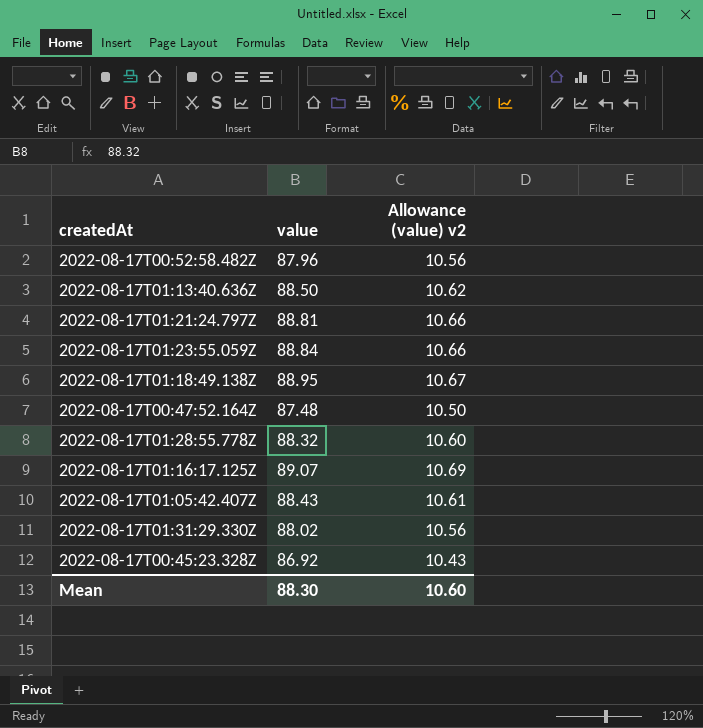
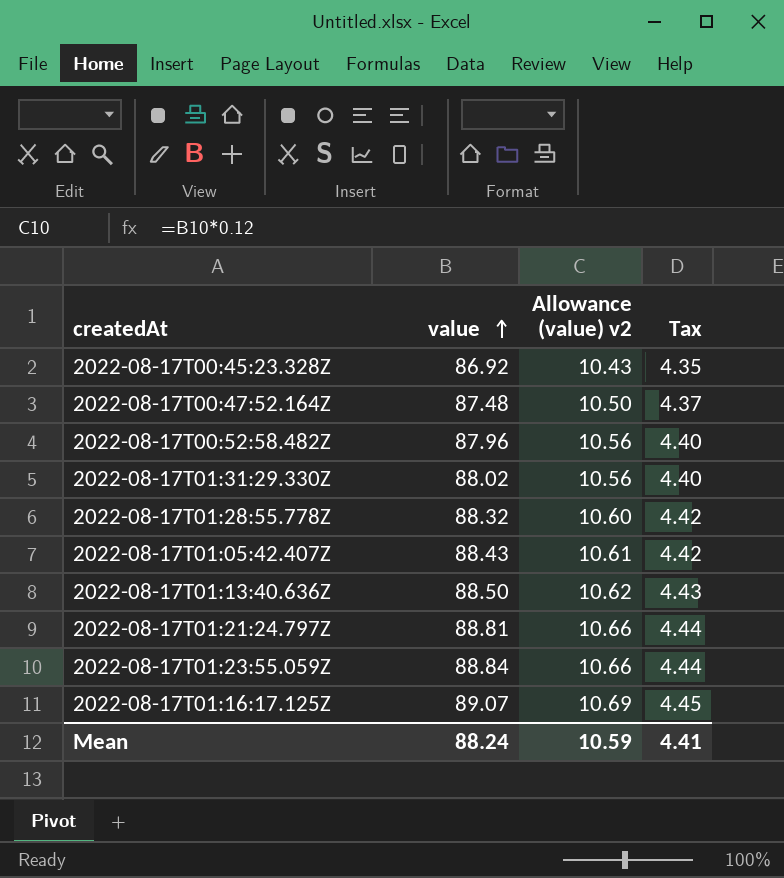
row order: none -> value ascending
column Tax | formula: none -> [value] * 0.05
row 2022-08-17T01:18:49.138Z: 88.95 | 10.67 -> none
Mean | value: 88.30 -> 88.24
Mean | Allowance (value) v2: 10.60 -> 10.59

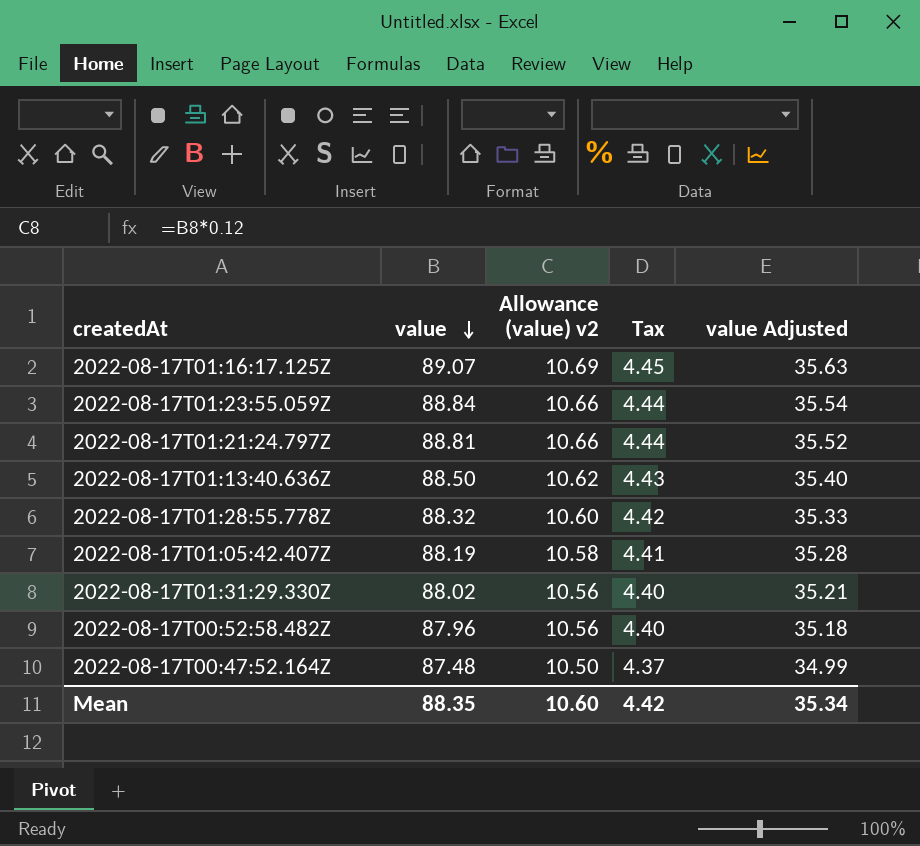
row order: value ascending -> value descending
column value Adjusted | formula: none -> [value] * 0.4
row 2022-08-17T00:45:23.328Z: 86.92 | 10.43 | 4.35 -> none
2022-08-17T01:05:42.407Z | value: 88.43 -> 88.19
2022-08-17T01:05:42.407Z | Allowance (value) v2: 10.61 -> 10.58
2022-08-17T01:05:42.407Z | Tax: 4.42 -> 4.41
Mean | value: 88.24 -> 88.35
Mean | Allowance (value) v2: 10.59 -> 10.60
Mean | Tax: 4.41 -> 4.42

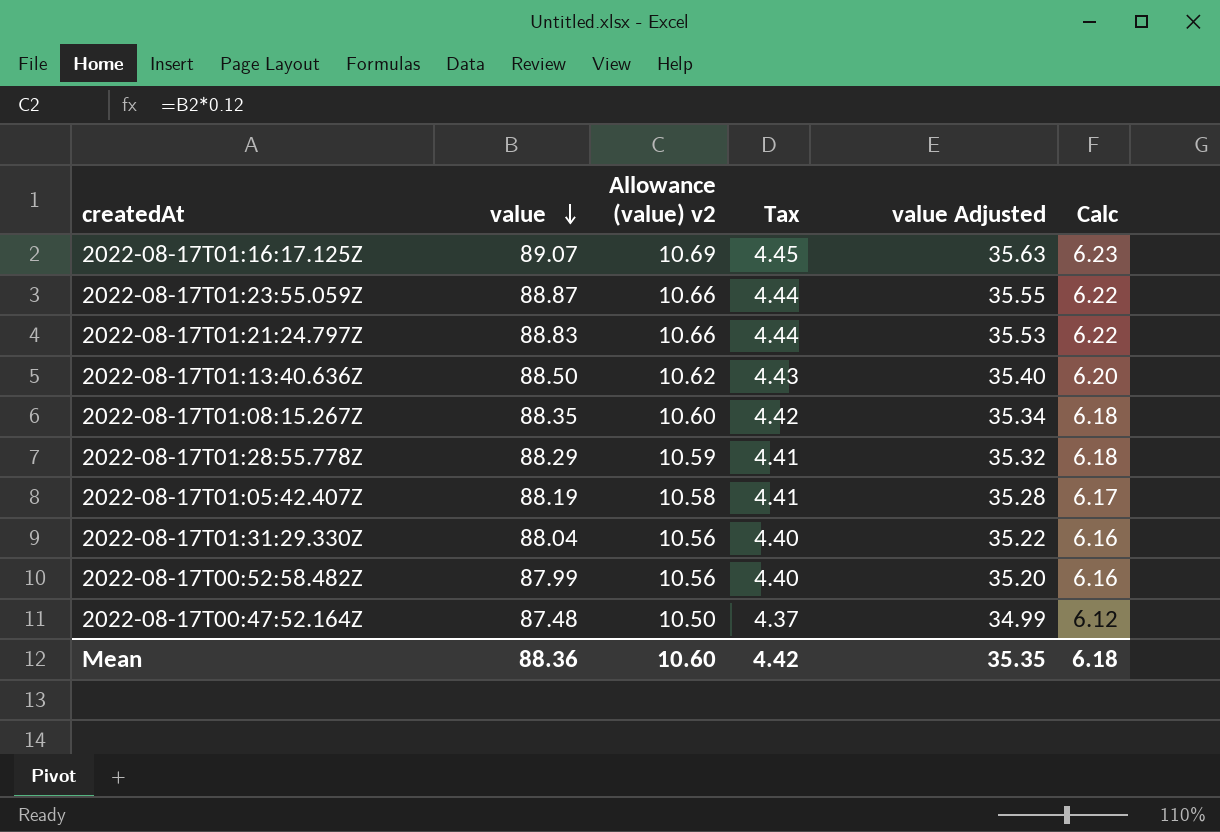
column Calc | formula: none -> [value] * 0.07
2022-08-17T01:23:55.059Z | value: 88.84 -> 88.87
2022-08-17T01:23:55.059Z | value Adjusted: 35.54 -> 35.55
2022-08-17T01:21:24.797Z | value: 88.81 -> 88.83
2022-08-17T01:21:24.797Z | value Adjusted: 35.52 -> 35.53
row 2022-08-17T01:08:15.267Z: none -> 88.35 | 10.60 | 4.42 | 35.34 | 6.18
2022-08-17T01:28:55.778Z | value: 88.32 -> 88.29
2022-08-17T01:28:55.778Z | Allowance (value) v2: 10.60 -> 10.59
2022-08-17T01:28:55.778Z | Tax: 4.42 -> 4.41
2022-08-17T01:28:55.778Z | value Adjusted: 35.33 -> 35.32
2022-08-17T01:31:29.330Z | value: 88.02 -> 88.04
2022-08-17T01:31:29.330Z | value Adjusted: 35.21 -> 35.22
2022-08-17T00:52:58.482Z | value: 87.96 -> 87.99
2022-08-17T00:52:58.482Z | value Adjusted: 35.18 -> 35.20
Mean | value: 88.35 -> 88.36
Mean | value Adjusted: 35.34 -> 35.35

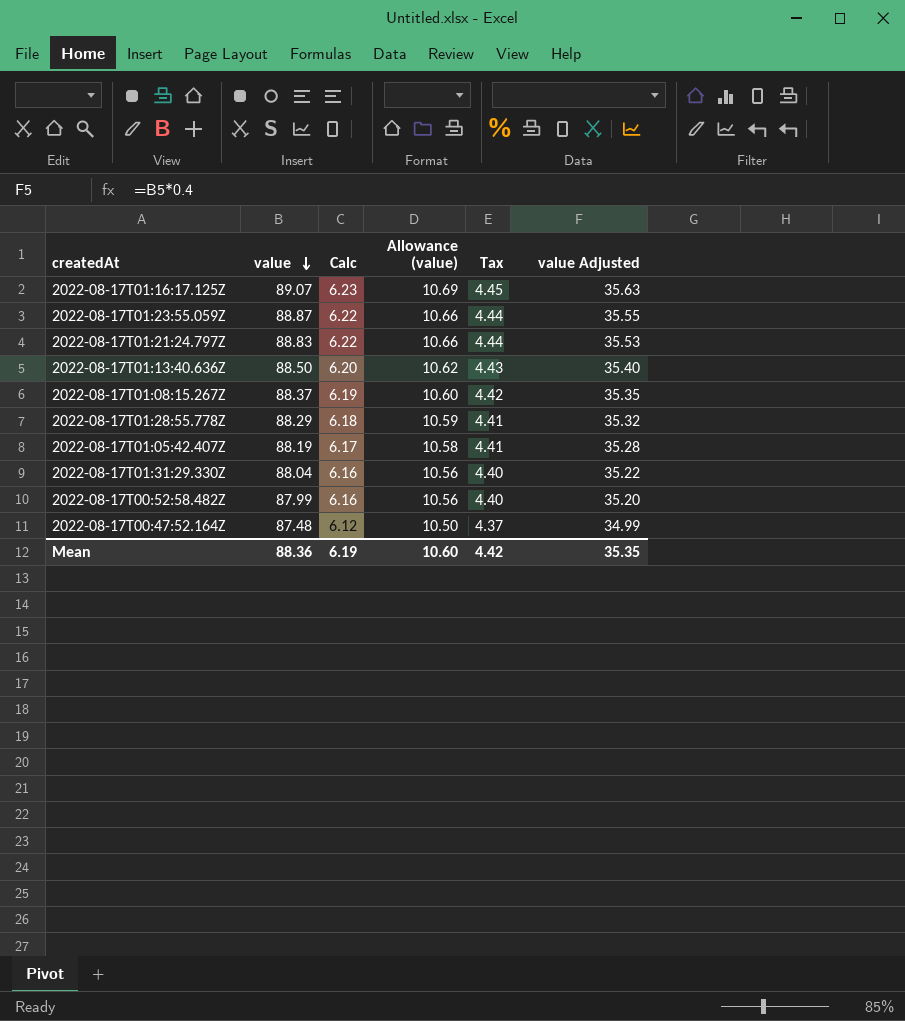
column Calc | position: 6 -> 3
column name: Allowance (value) v2 -> Allowance (value)
2022-08-17T01:08:15.267Z | value: 88.35 -> 88.37
2022-08-17T01:08:15.267Z | Calc: 6.18 -> 6.19
2022-08-17T01:08:15.267Z | value Adjusted: 35.34 -> 35.35
Mean | Calc: 6.18 -> 6.19

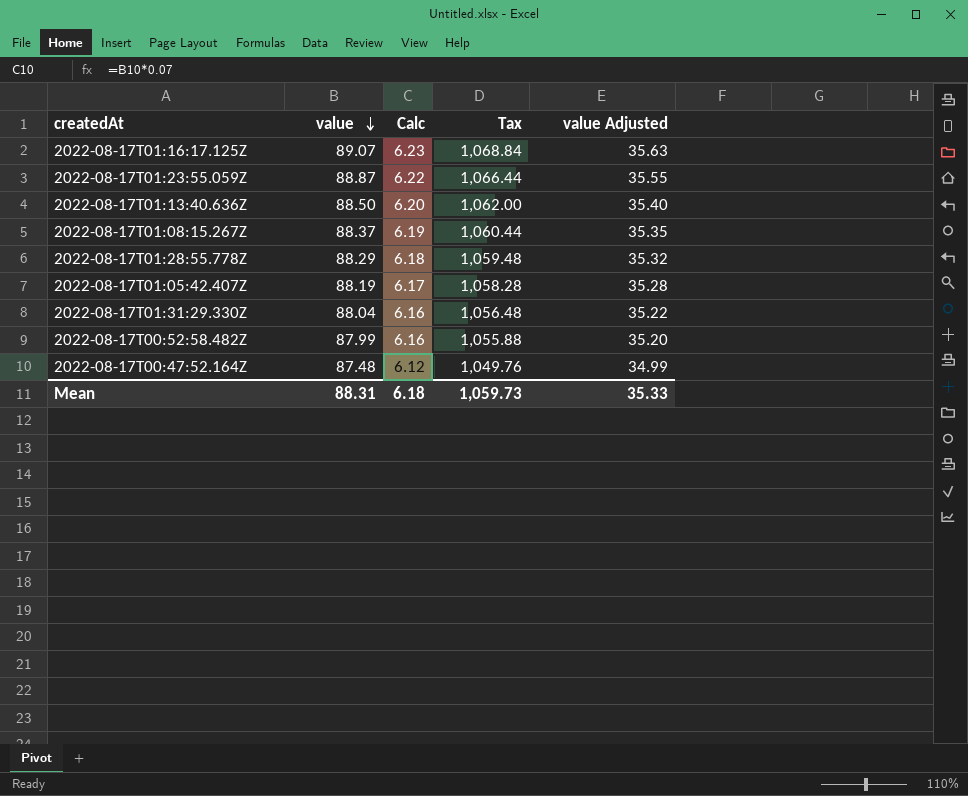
column Allowance (value) | formula: [value] * 0.12 -> none
column Tax | formula: [value] * 0.05 -> [value] * 12
row 2022-08-17T01:21:24.797Z: 88.83 | 6.22 | 10.66 | 4.44 | 35.53 -> none
Mean | value: 88.36 -> 88.31
Mean | Calc: 6.19 -> 6.18
Mean | Tax: 4.42 -> 1,059.73
Mean | value Adjusted: 35.35 -> 35.33

